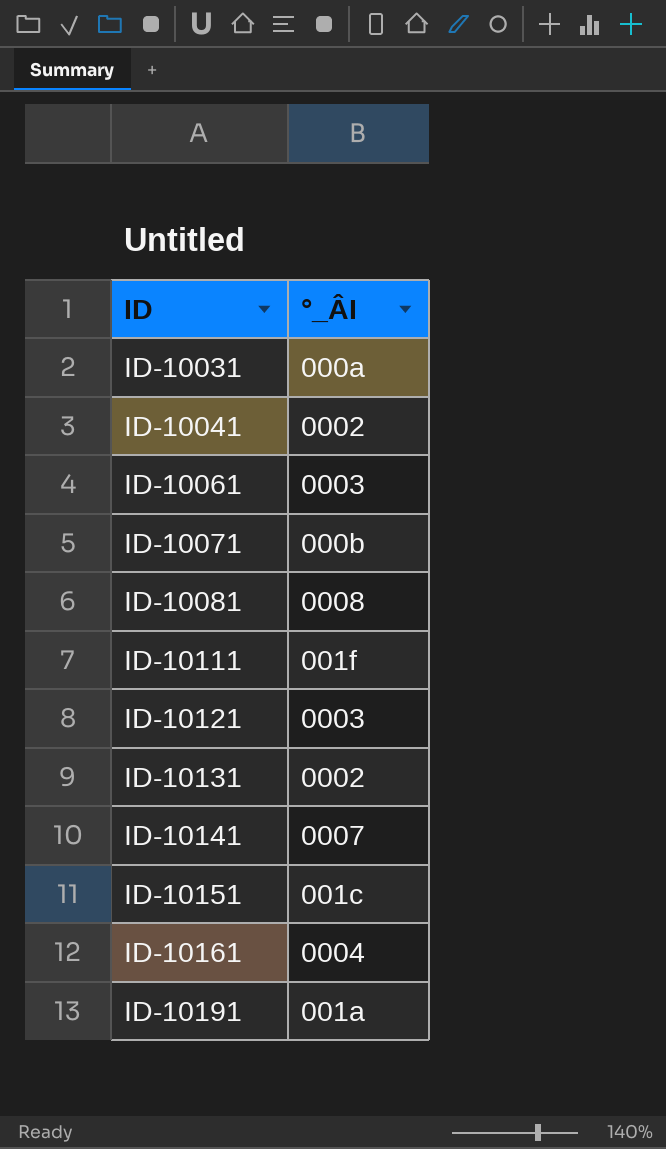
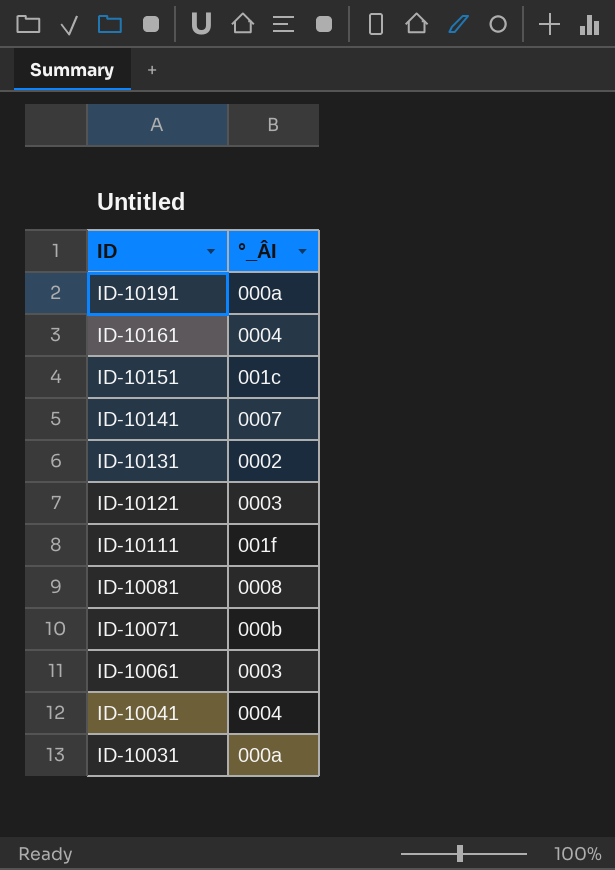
row order: ID ascending -> ID descending
ID-10191 | °_ÂI: 001a -> 000a
ID-10041 | °_ÂI: 0002 -> 0004

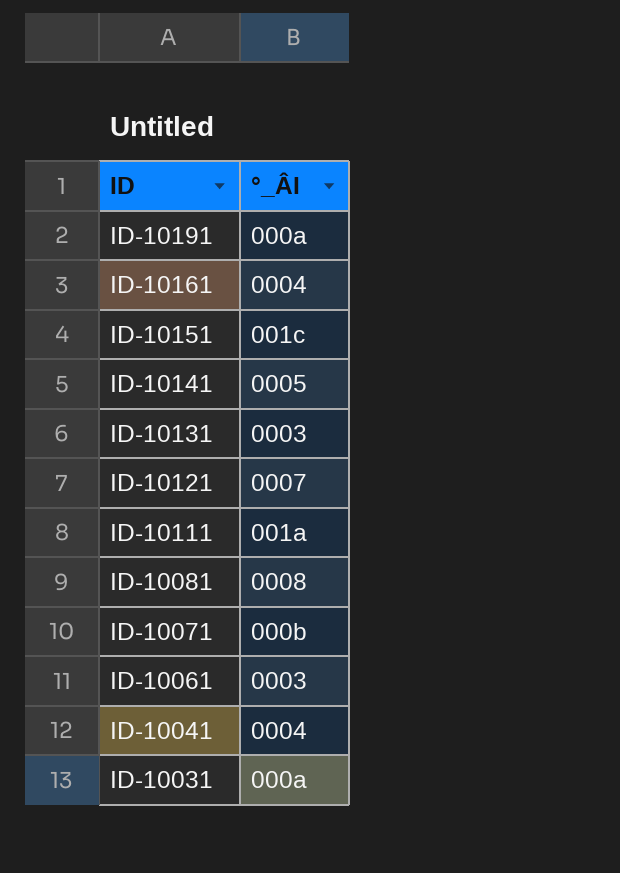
ID-10141 | °_ÂI: 0007 -> 0005
ID-10131 | °_ÂI: 0002 -> 0003
ID-10121 | °_ÂI: 0003 -> 0007
ID-10111 | °_ÂI: 001f -> 001a

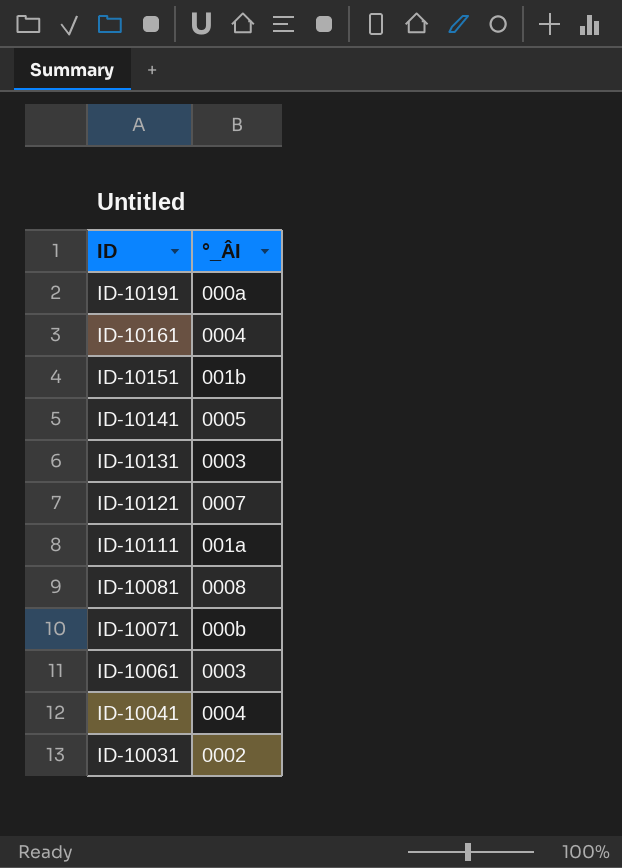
ID-10151 | °_ÂI: 001c -> 001b
ID-10031 | °_ÂI: 000a -> 0002

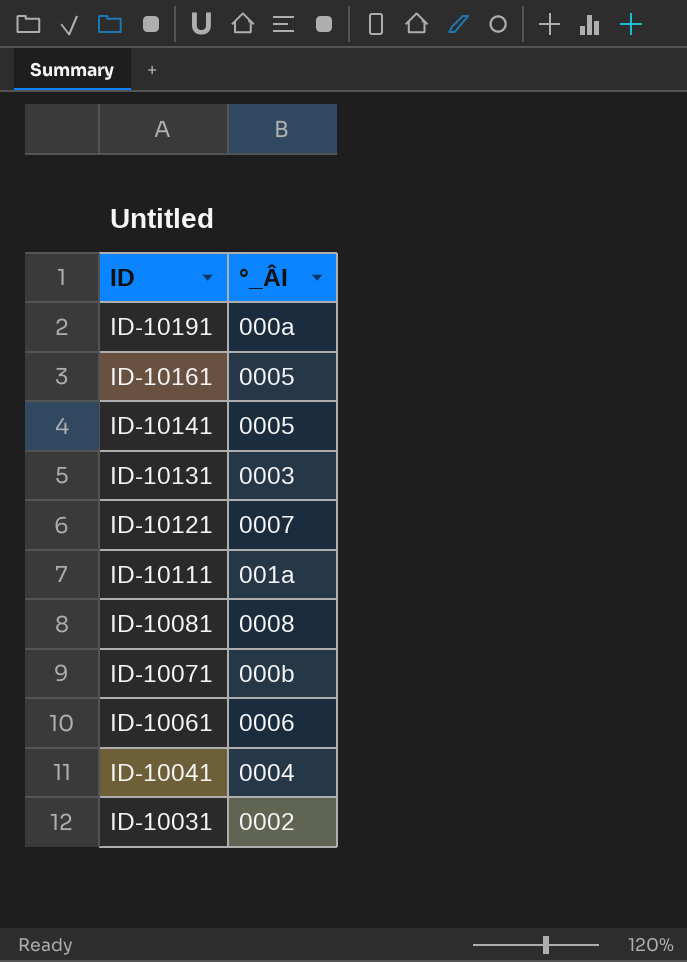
row ID-10151: 001b -> none
ID-10161 | °_ÂI: 0004 -> 0005
ID-10061 | °_ÂI: 0003 -> 0006

